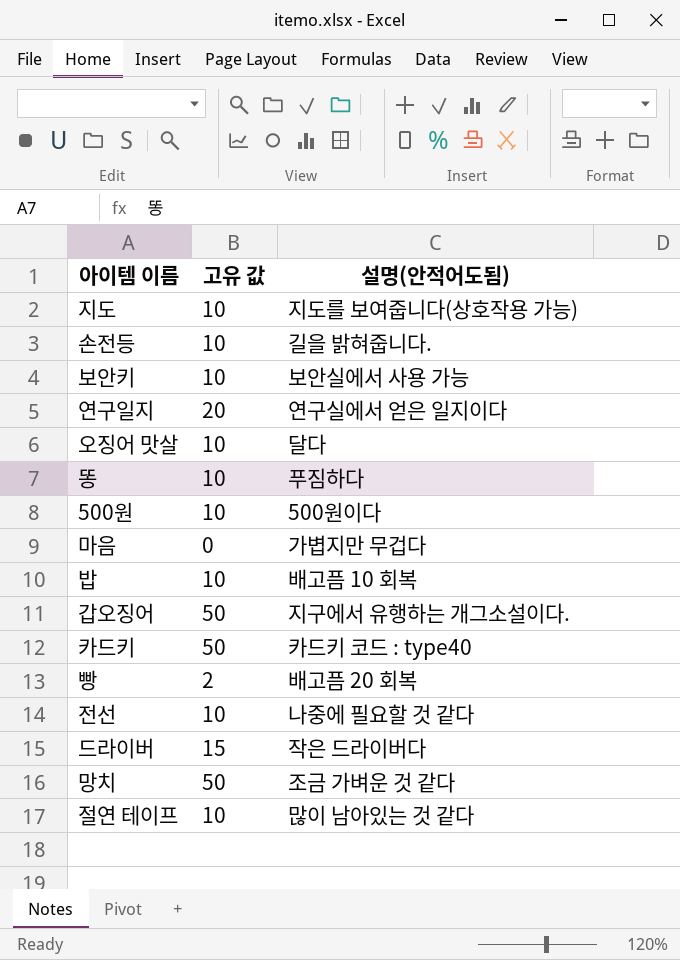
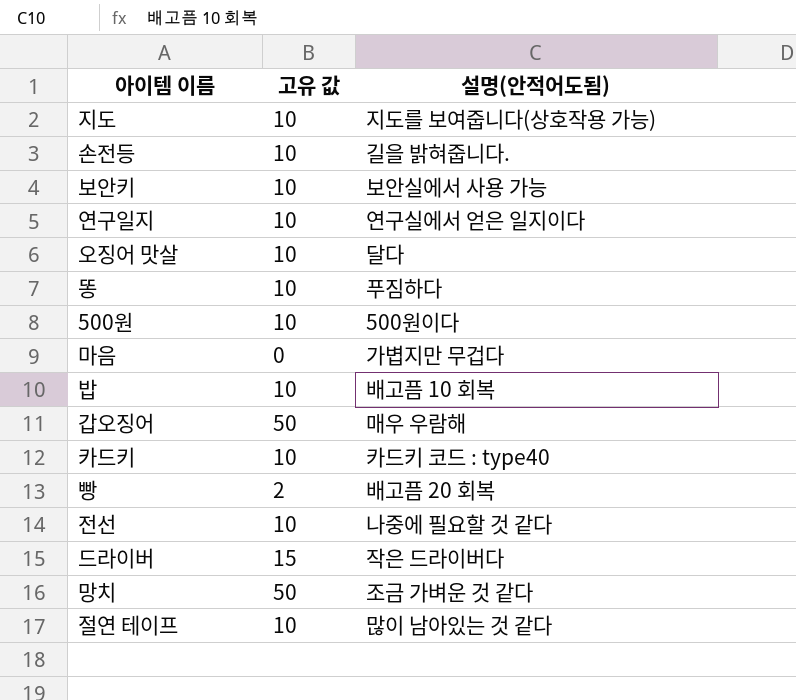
연구일지 | 고유 값: 20 -> 10
갑오징어 | 설명(안적어도됨): 지구에서 유행하는 개그소설이다. -> 매우 우람해
카드키 | 고유 값: 50 -> 10

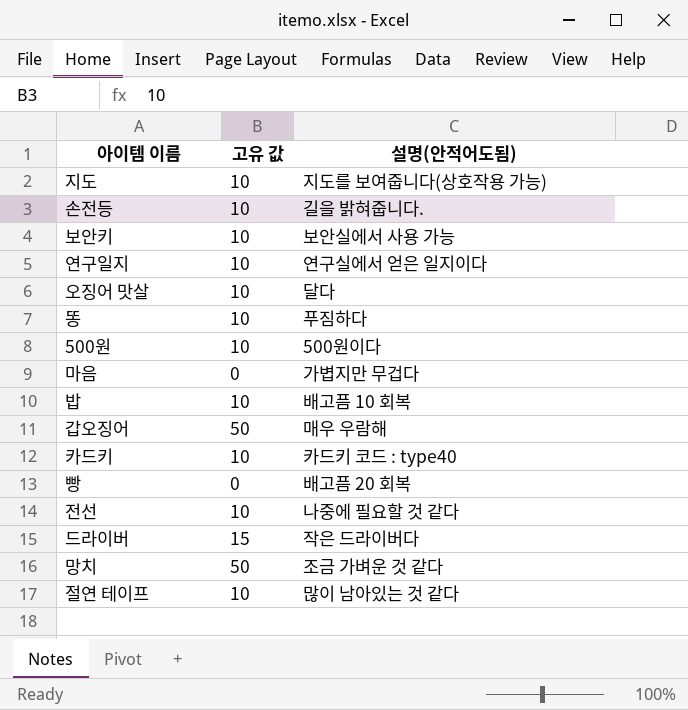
빵 | 고유 값: 2 -> 0

